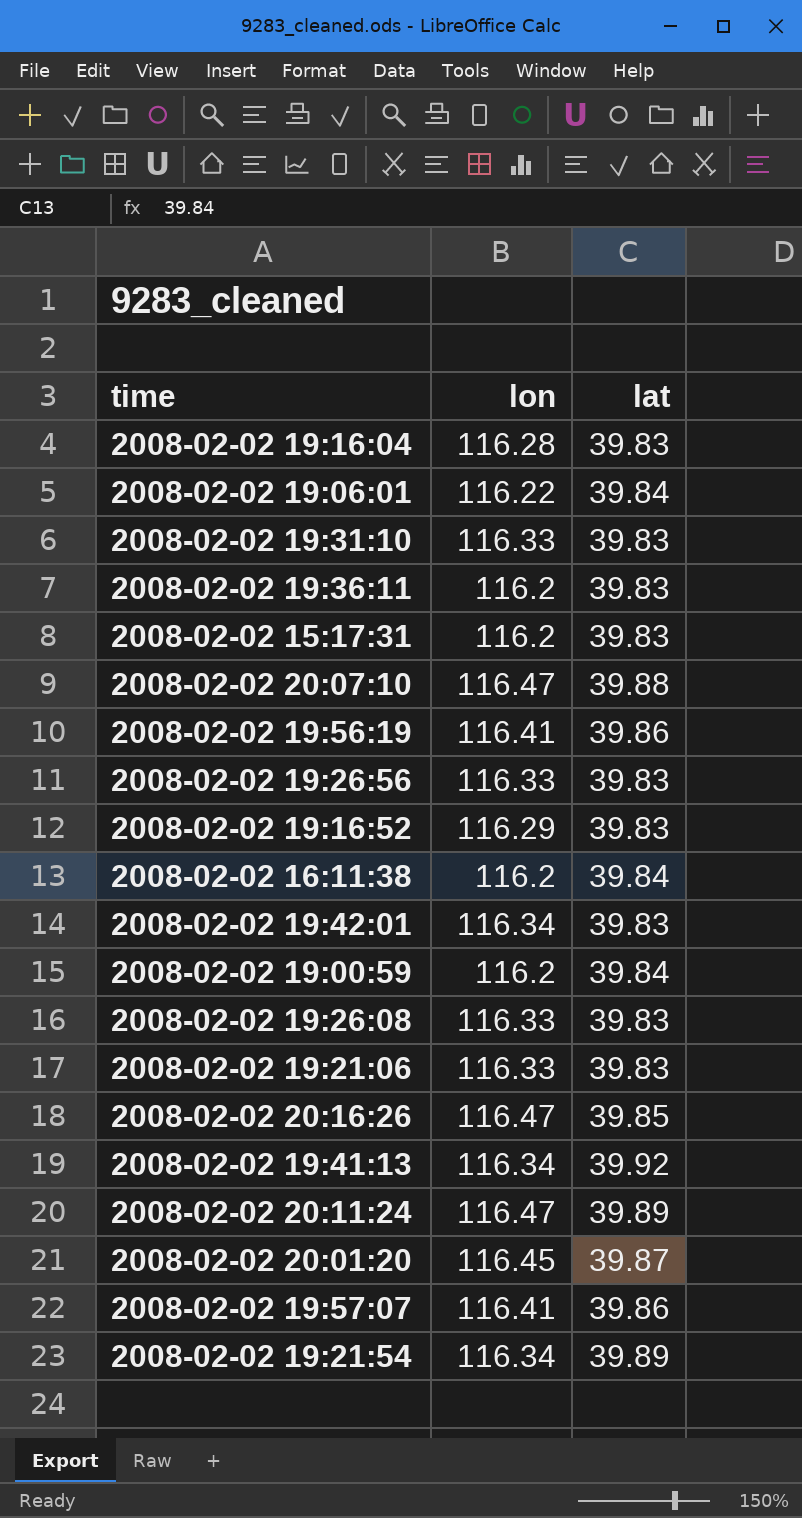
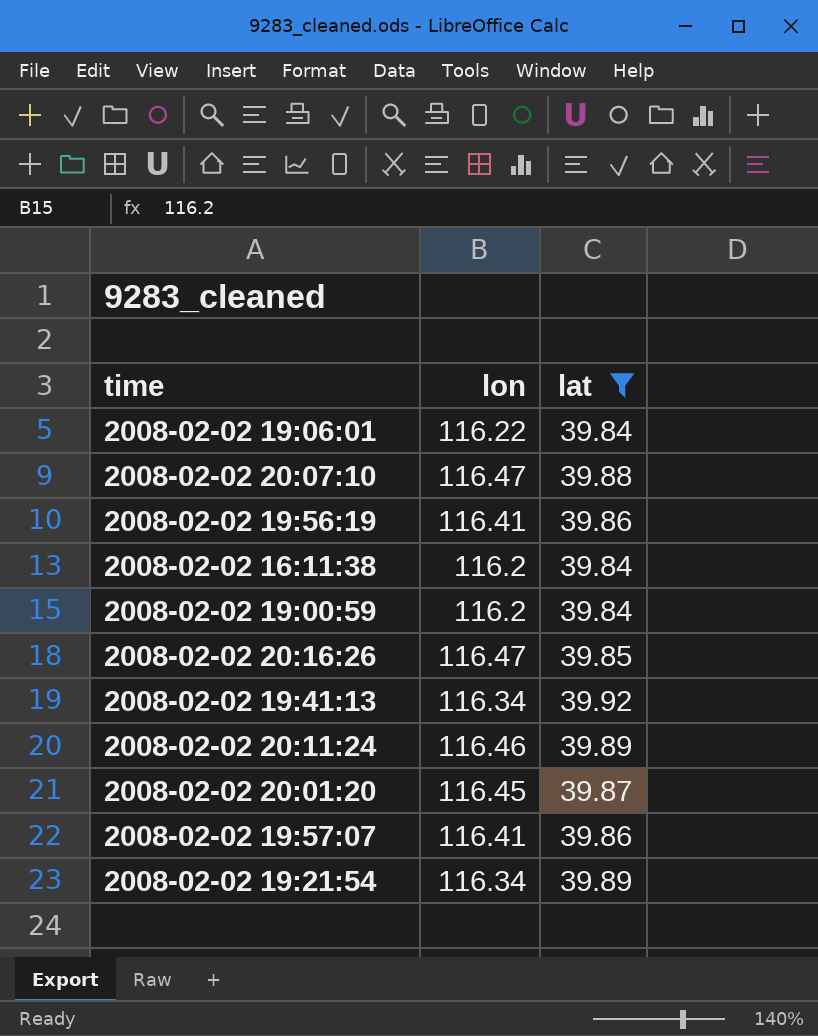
filter: none -> lat != 39.83
2008-02-02 20:11:24 | lon: 116.47 -> 116.46

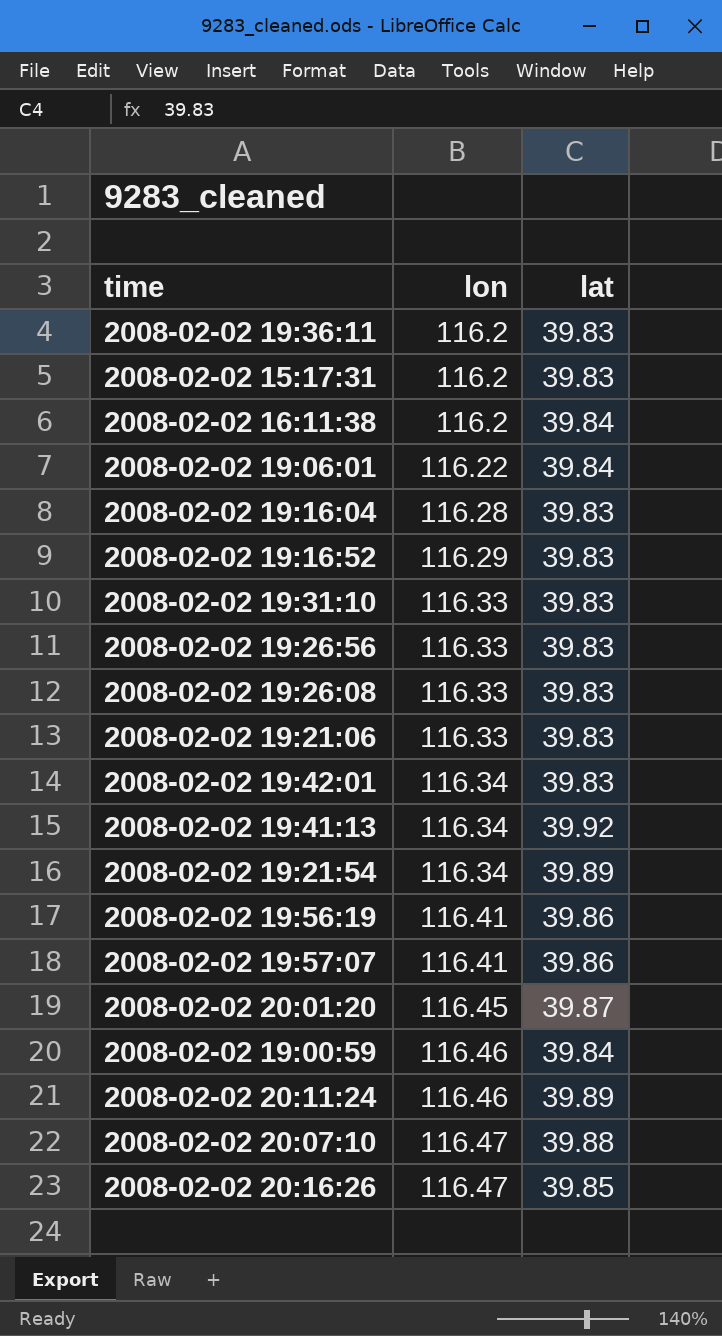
filter: lat != 39.83 -> none
row order: none -> lon ascending
2008-02-02 19:00:59 | lon: 116.2 -> 116.46

